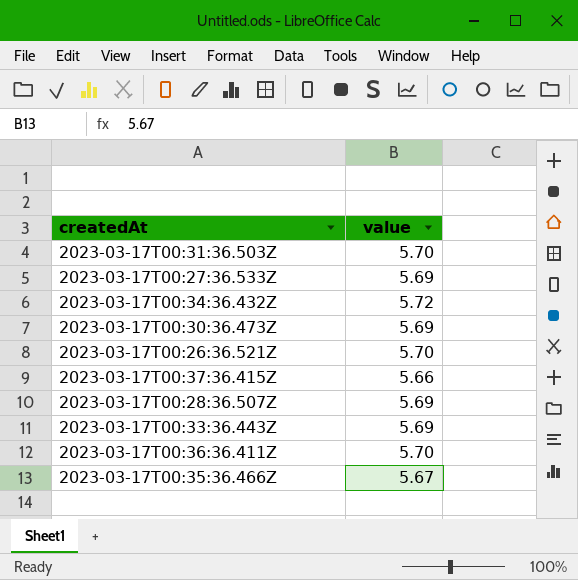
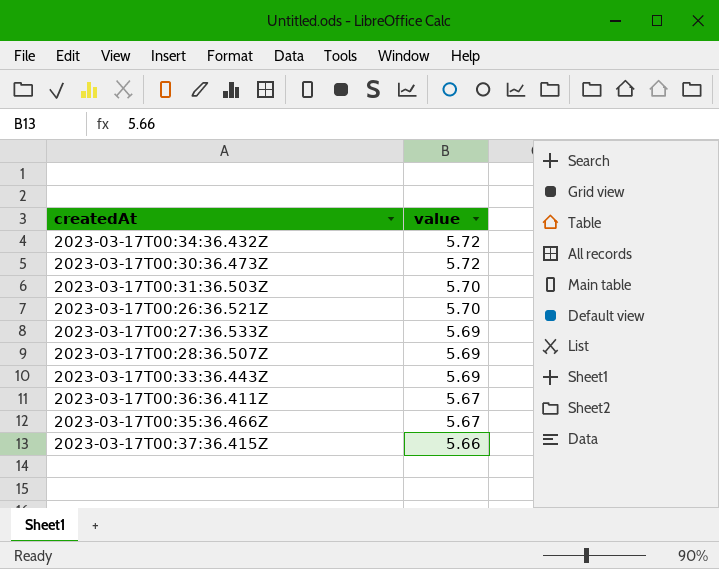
row order: none -> value descending
2023-03-17T00:30:36.473Z | value: 5.69 -> 5.72
2023-03-17T00:36:36.411Z | value: 5.70 -> 5.67

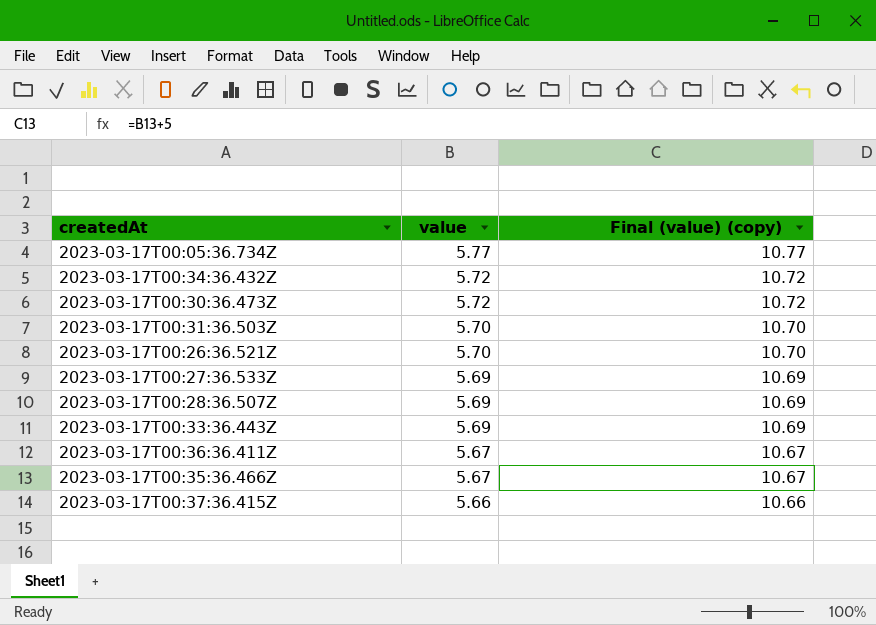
column Final (value) (copy) | formula: none -> [value] + 5
row 2023-03-17T00:05:36.734Z: none -> 5.77 | 10.77

